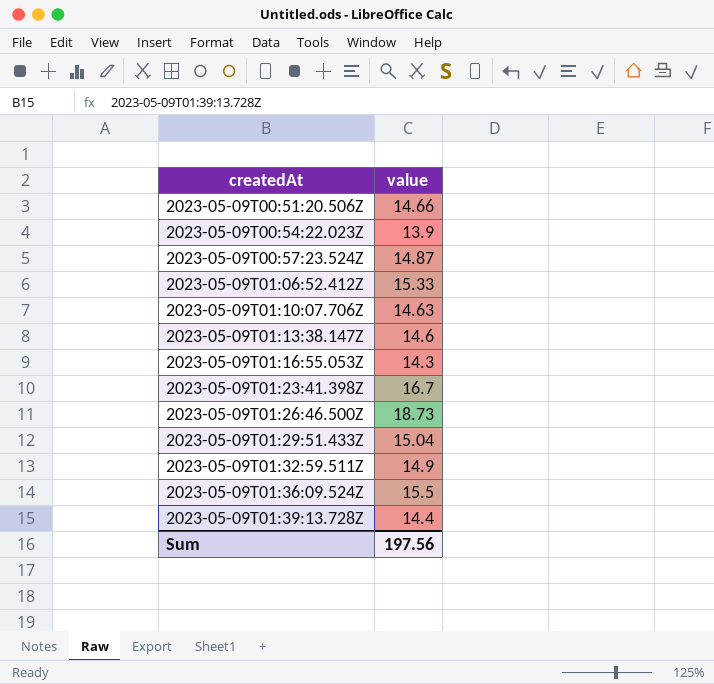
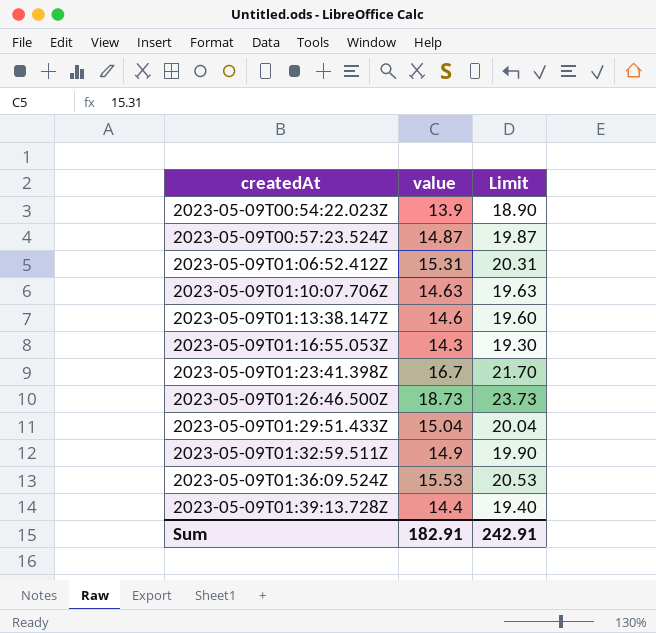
column Limit | formula: none -> [value] + 5
row 2023-05-09T00:51:20.506Z: 14.66 -> none
2023-05-09T01:06:52.412Z | value: 15.33 -> 15.31
2023-05-09T01:36:09.524Z | value: 15.5 -> 15.53
Sum | value: 197.56 -> 182.91

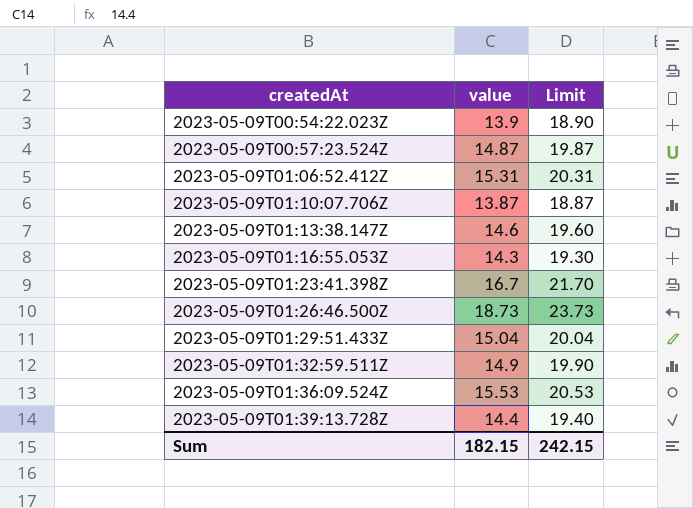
2023-05-09T01:10:07.706Z | value: 14.63 -> 13.87
2023-05-09T01:10:07.706Z | Limit: 19.63 -> 18.87
Sum | value: 182.91 -> 182.15
Sum | Limit: 242.91 -> 242.15

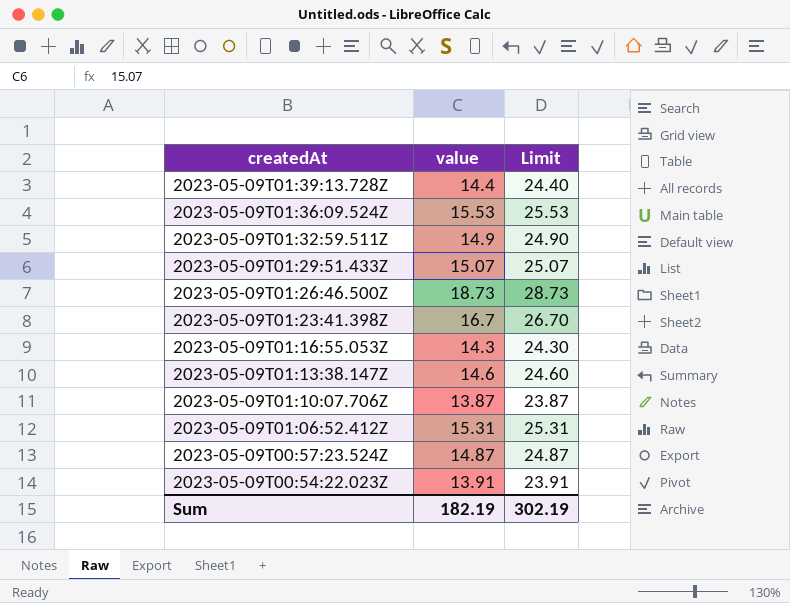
row order: createdAt ascending -> createdAt descending
column Limit | formula: [value] + 5 -> [value] + 10
2023-05-09T01:29:51.433Z | value: 15.04 -> 15.07
2023-05-09T00:54:22.023Z | value: 13.9 -> 13.91
Sum | value: 182.15 -> 182.19
Sum | Limit: 242.15 -> 302.19

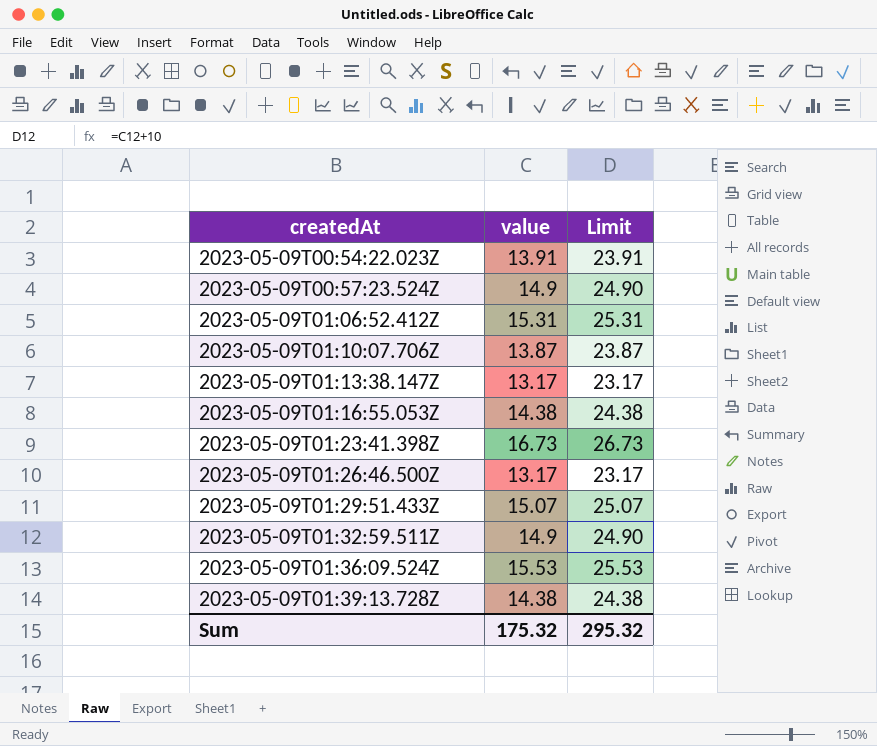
row order: createdAt descending -> createdAt ascending
2023-05-09T00:57:23.524Z | value: 14.87 -> 14.9
2023-05-09T00:57:23.524Z | Limit: 24.87 -> 24.90
2023-05-09T01:13:38.147Z | value: 14.6 -> 13.17
2023-05-09T01:13:38.147Z | Limit: 24.60 -> 23.17
2023-05-09T01:16:55.053Z | value: 14.3 -> 14.38
2023-05-09T01:16:55.053Z | Limit: 24.30 -> 24.38
2023-05-09T01:23:41.398Z | value: 16.7 -> 16.73
2023-05-09T01:23:41.398Z | Limit: 26.70 -> 26.73
2023-05-09T01:26:46.500Z | value: 18.73 -> 13.17
2023-05-09T01:26:46.500Z | Limit: 28.73 -> 23.17
2023-05-09T01:39:13.728Z | value: 14.4 -> 14.38
2023-05-09T01:39:13.728Z | Limit: 24.40 -> 24.38
Sum | value: 182.19 -> 175.32
Sum | Limit: 302.19 -> 295.32

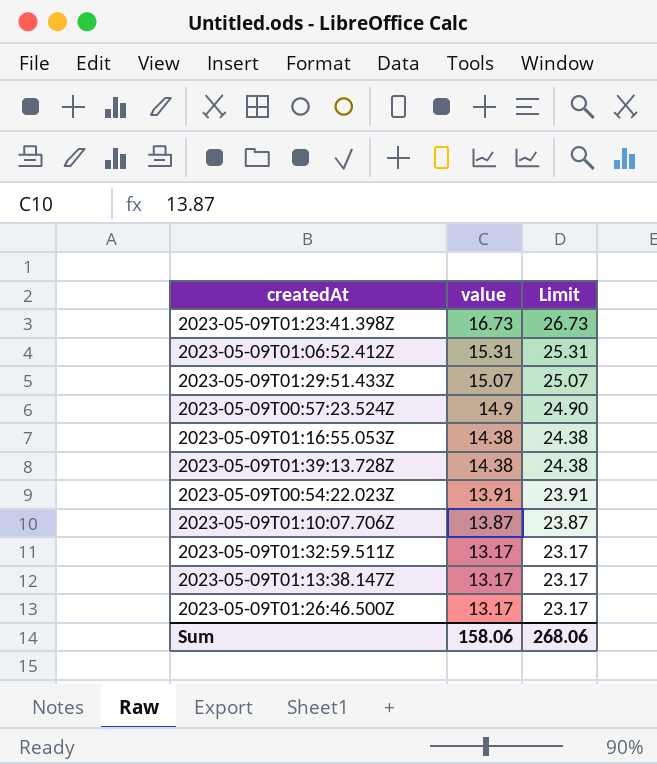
row order: createdAt ascending -> value descending
row 2023-05-09T01:36:09.524Z: 15.53 | 25.53 -> none
2023-05-09T01:32:59.511Z | value: 14.9 -> 13.17
2023-05-09T01:32:59.511Z | Limit: 24.90 -> 23.17
Sum | value: 175.32 -> 158.06
Sum | Limit: 295.32 -> 268.06

